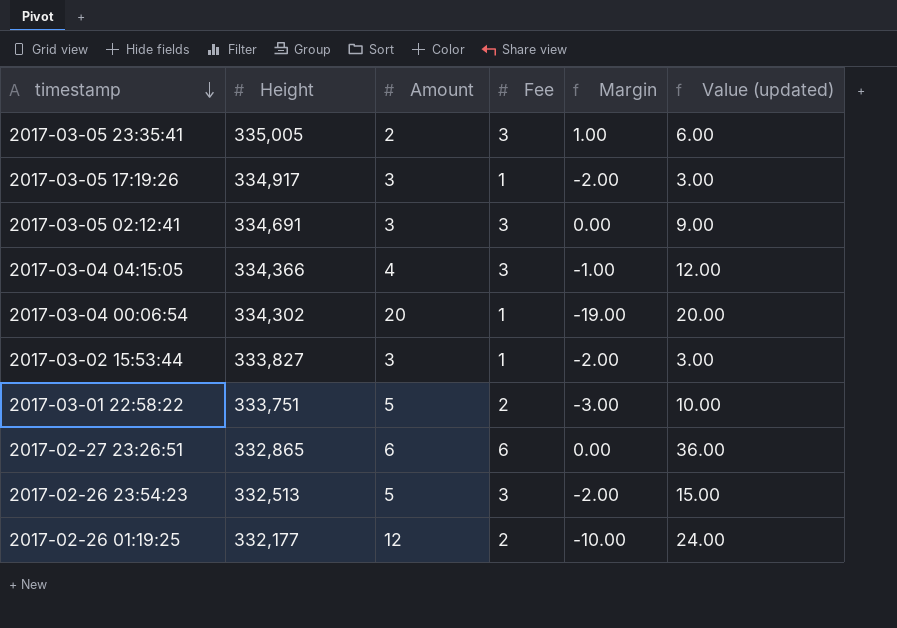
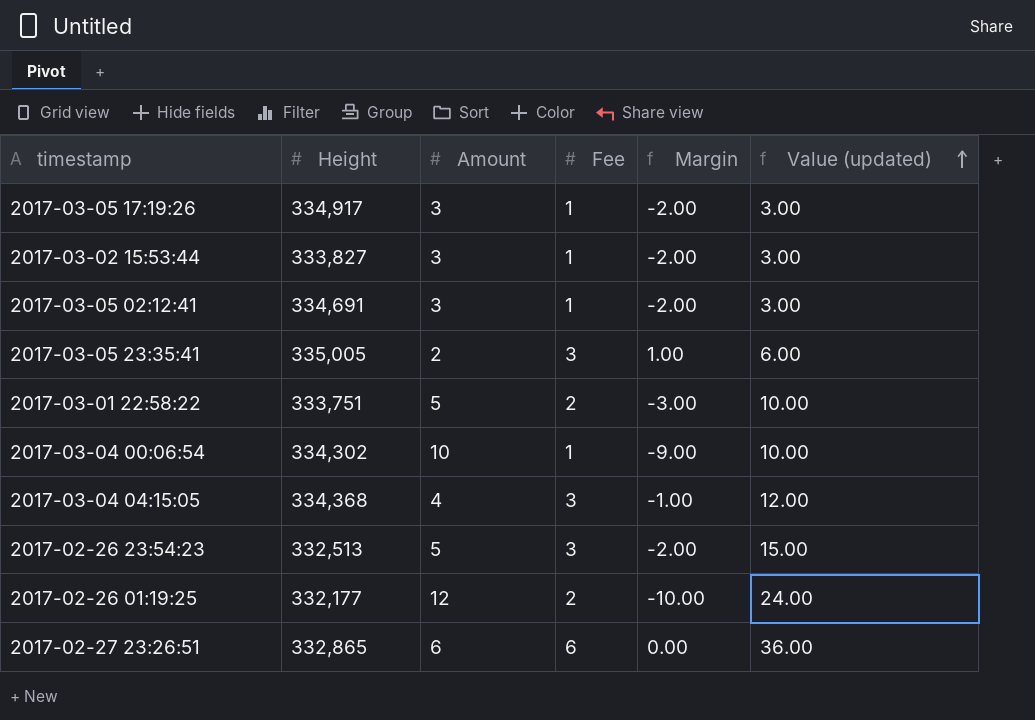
row order: timestamp descending -> Value (updated) ascending
2017-03-05 02:12:41 | Fee: 3 -> 1
2017-03-05 02:12:41 | Margin: 0.00 -> -2.00
2017-03-05 02:12:41 | Value (updated): 9.00 -> 3.00
2017-03-04 00:06:54 | Amount: 20 -> 10
2017-03-04 00:06:54 | Margin: -19.00 -> -9.00
2017-03-04 00:06:54 | Value (updated): 20.00 -> 10.00
2017-03-04 04:15:05 | Height: 334,366 -> 334,368

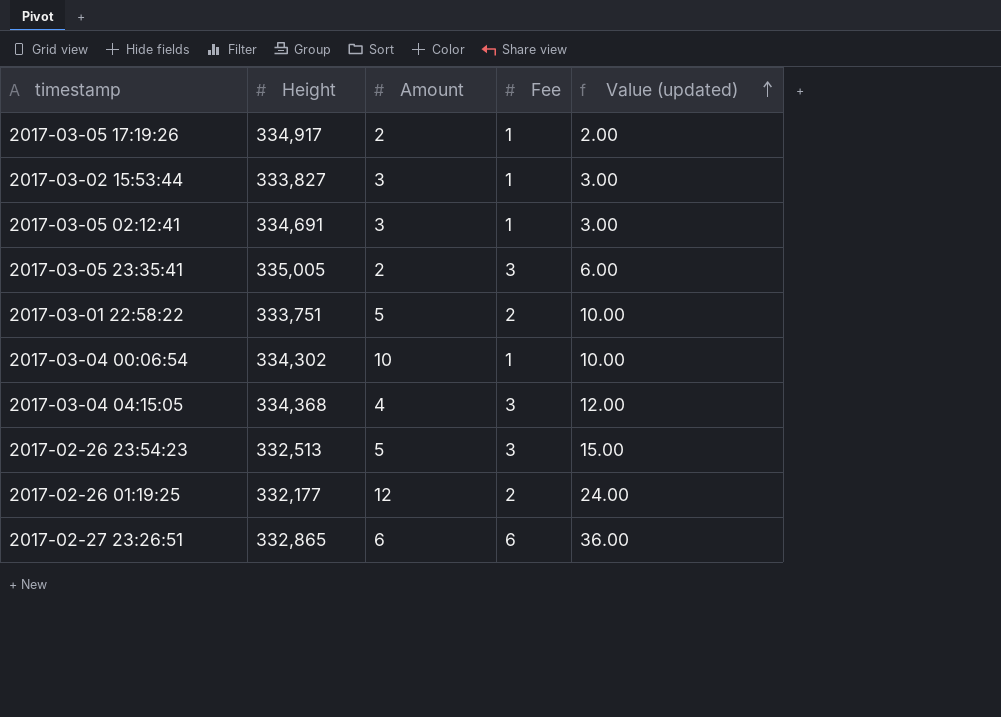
column Margin | formula: [Fee] - [Amount] -> none
2017-03-05 17:19:26 | Amount: 3 -> 2
2017-03-05 17:19:26 | Value (updated): 3.00 -> 2.00

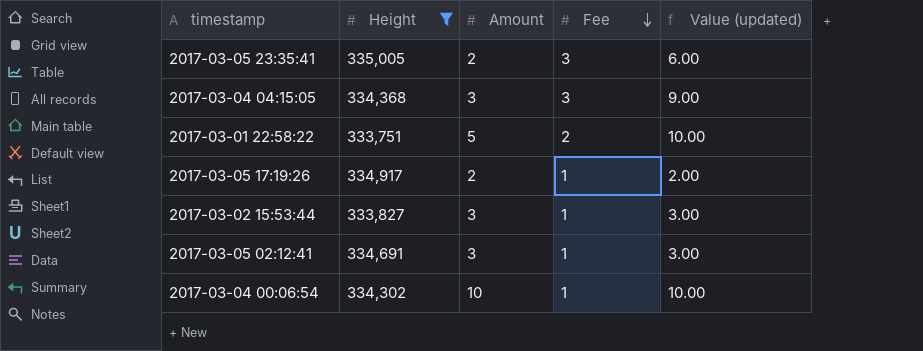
filter: none -> Height >= 333,751
row order: Value (updated) ascending -> Fee descending
2017-03-04 04:15:05 | Amount: 4 -> 3
2017-03-04 04:15:05 | Value (updated): 12.00 -> 9.00

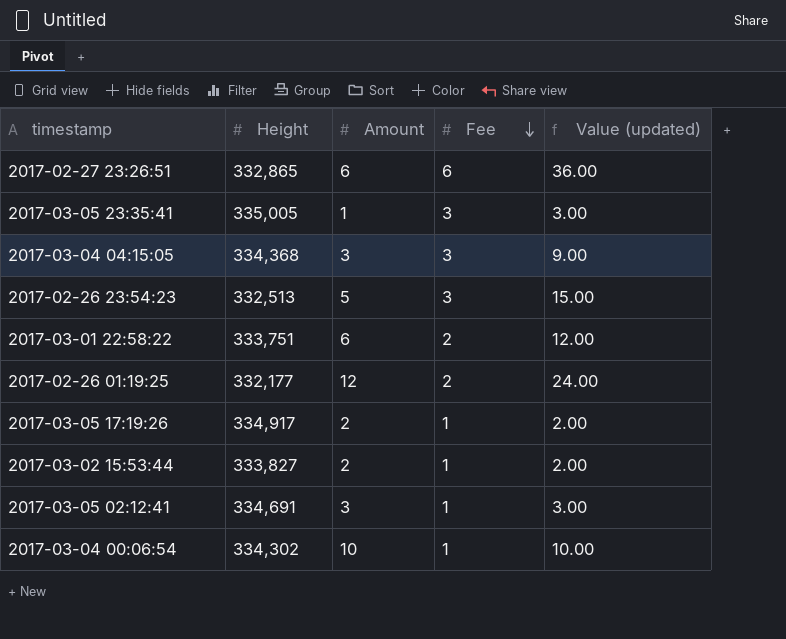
filter: Height >= 333,751 -> none
2017-03-05 23:35:41 | Amount: 2 -> 1
2017-03-05 23:35:41 | Value (updated): 6.00 -> 3.00
2017-03-01 22:58:22 | Amount: 5 -> 6
2017-03-01 22:58:22 | Value (updated): 10.00 -> 12.00
2017-03-02 15:53:44 | Amount: 3 -> 2
2017-03-02 15:53:44 | Value (updated): 3.00 -> 2.00

